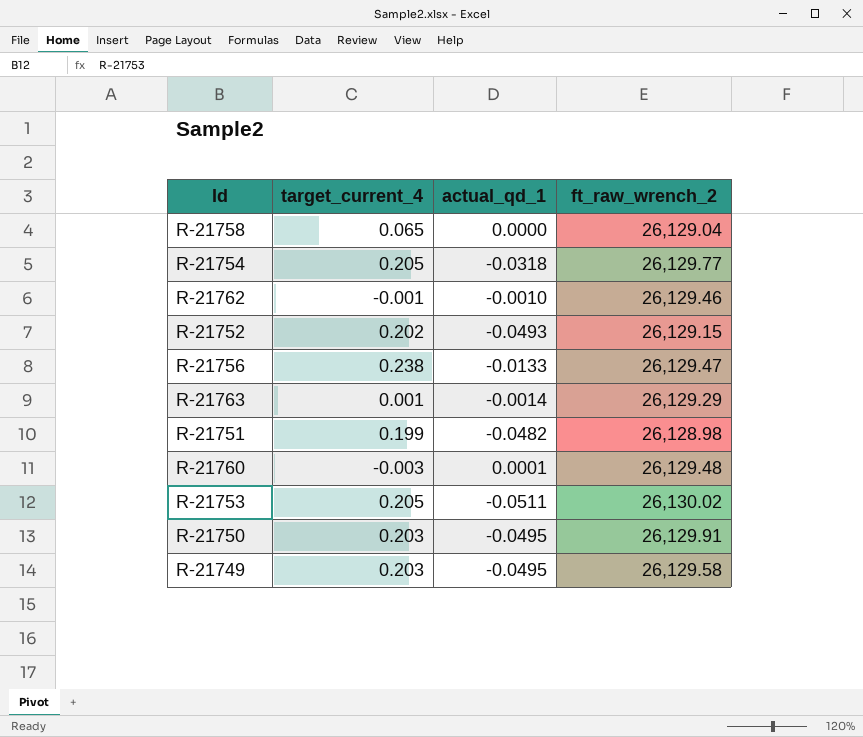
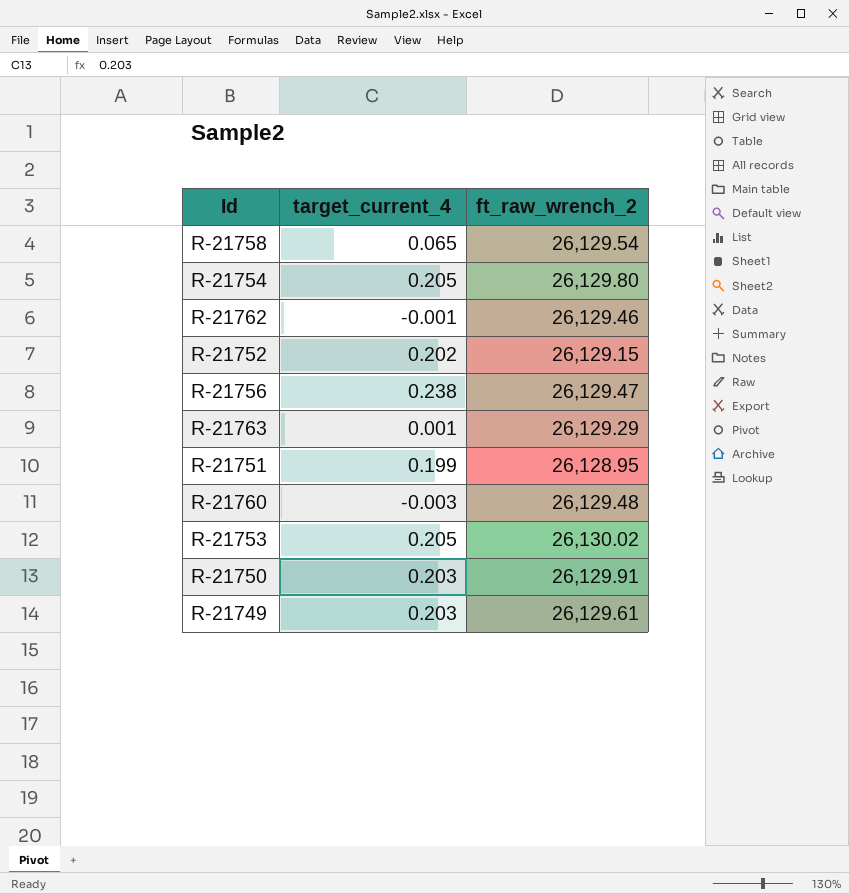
column actual_qd_1 | position: 3 -> none
R-21758 | ft_raw_wrench_2: 26,129.04 -> 26,129.54
R-21754 | ft_raw_wrench_2: 26,129.77 -> 26,129.80
R-21751 | ft_raw_wrench_2: 26,128.98 -> 26,128.95
R-21749 | ft_raw_wrench_2: 26,129.58 -> 26,129.61

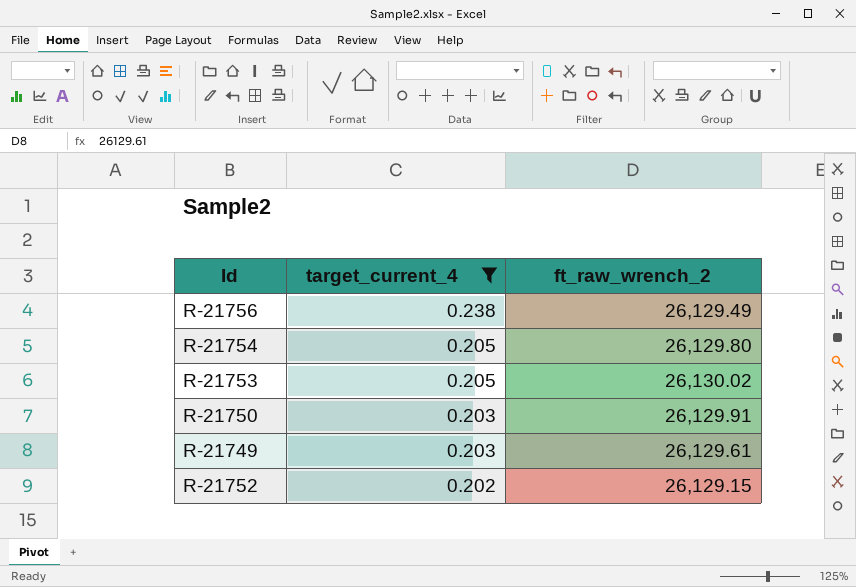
filter: none -> target_current_4 >= 0.202
row order: none -> target_current_4 descending
R-21756 | ft_raw_wrench_2: 26,129.47 -> 26,129.49

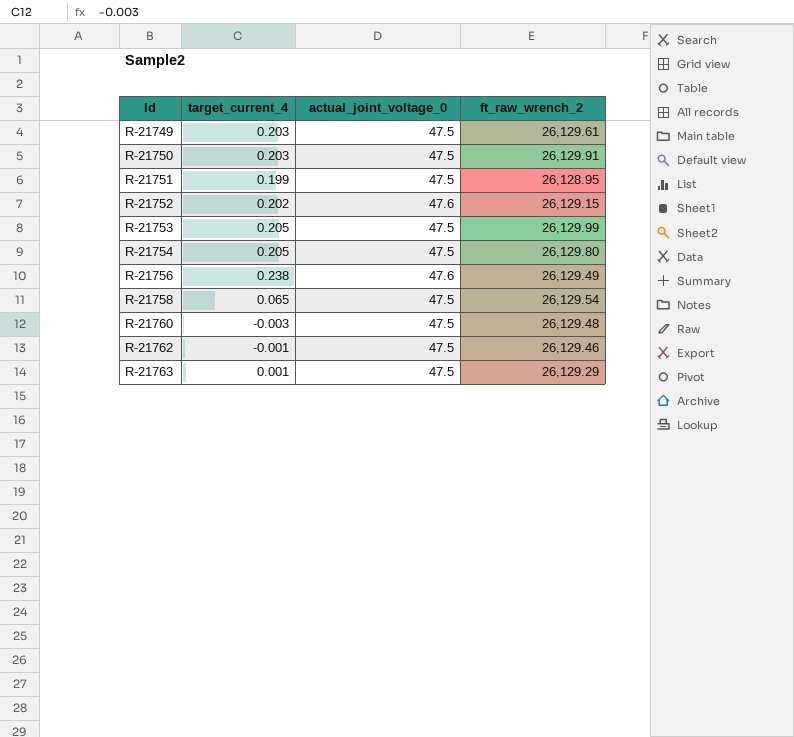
filter: target_current_4 >= 0.202 -> none
row order: target_current_4 descending -> Id ascending
column actual_joint_voltage_0 | position: none -> 3
R-21753 | ft_raw_wrench_2: 26,130.02 -> 26,129.99

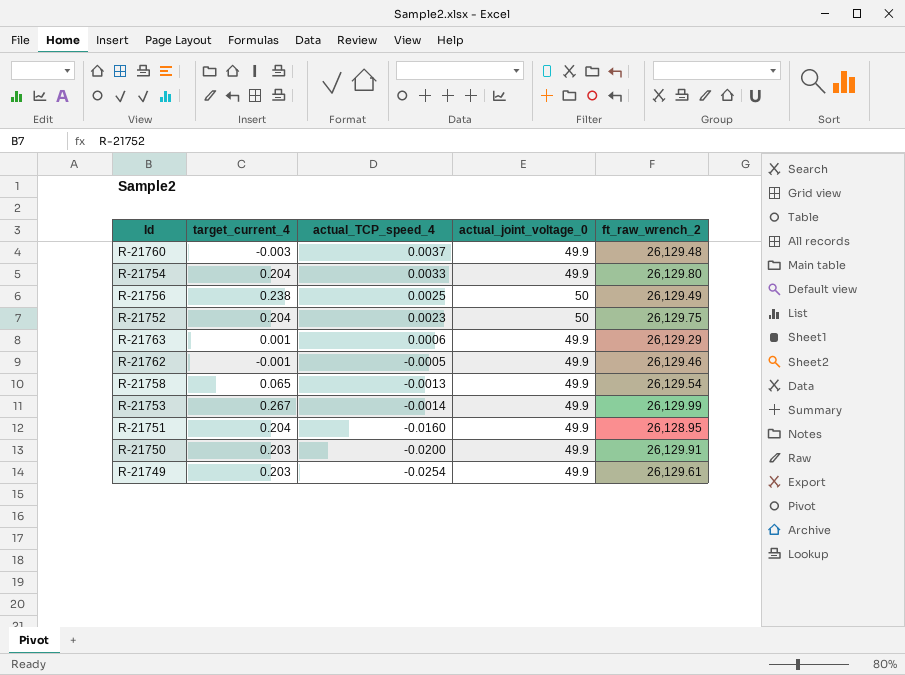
row order: Id ascending -> actual_TCP_speed_4 descending
column actual_TCP_speed_4 | position: none -> 3
R-21760 | actual_joint_voltage_0: 47.5 -> 49.9
R-21754 | target_current_4: 0.205 -> 0.204
R-21754 | actual_joint_voltage_0: 47.5 -> 49.9
R-21756 | actual_joint_voltage_0: 47.6 -> 50
R-21752 | target_current_4: 0.202 -> 0.204
R-21752 | actual_joint_voltage_0: 47.6 -> 50
R-21752 | ft_raw_wrench_2: 26,129.15 -> 26,129.75
R-21763 | actual_joint_voltage_0: 47.5 -> 49.9
R-21762 | actual_joint_voltage_0: 47.5 -> 49.9
R-21758 | actual_joint_voltage_0: 47.5 -> 49.9
R-21753 | target_current_4: 0.205 -> 0.267
R-21753 | actual_joint_voltage_0: 47.5 -> 49.9
R-21751 | target_current_4: 0.199 -> 0.204
R-21751 | actual_joint_voltage_0: 47.5 -> 49.9
R-21750 | actual_joint_voltage_0: 47.5 -> 49.9
R-21749 | actual_joint_voltage_0: 47.5 -> 49.9

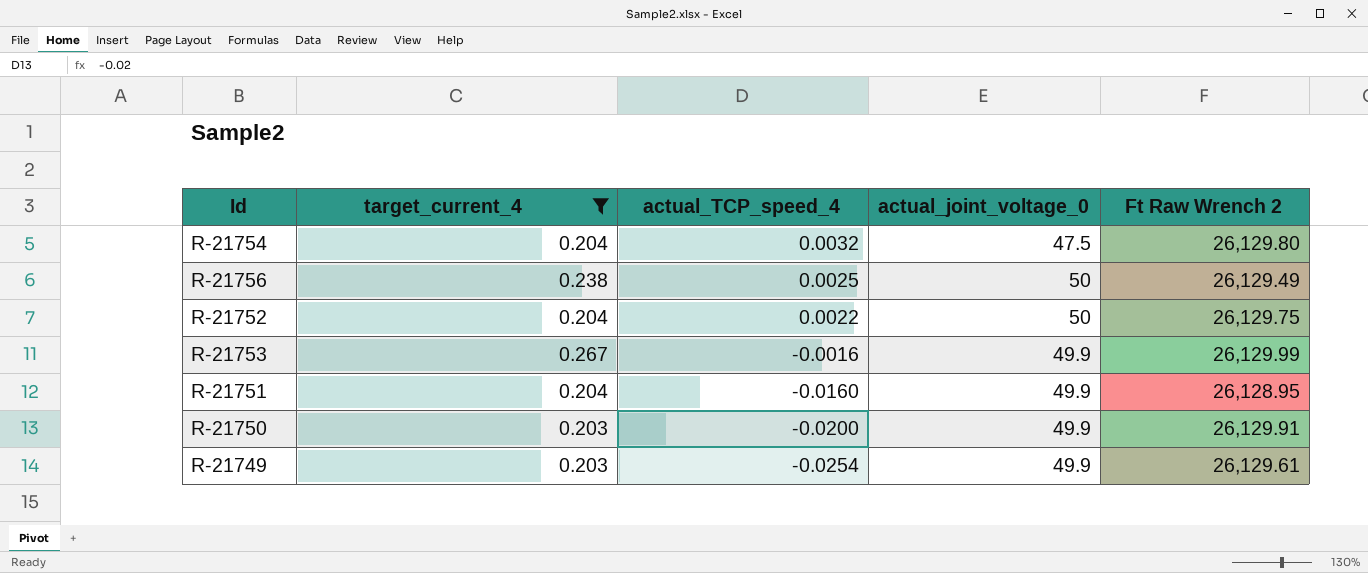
filter: none -> target_current_4 >= 0.203
column name: ft_raw_wrench_2 -> Ft Raw Wrench 2
R-21754 | actual_TCP_speed_4: 0.0033 -> 0.0032
R-21754 | actual_joint_voltage_0: 49.9 -> 47.5
R-21752 | actual_TCP_speed_4: 0.0023 -> 0.0022
R-21753 | actual_TCP_speed_4: -0.0014 -> -0.0016

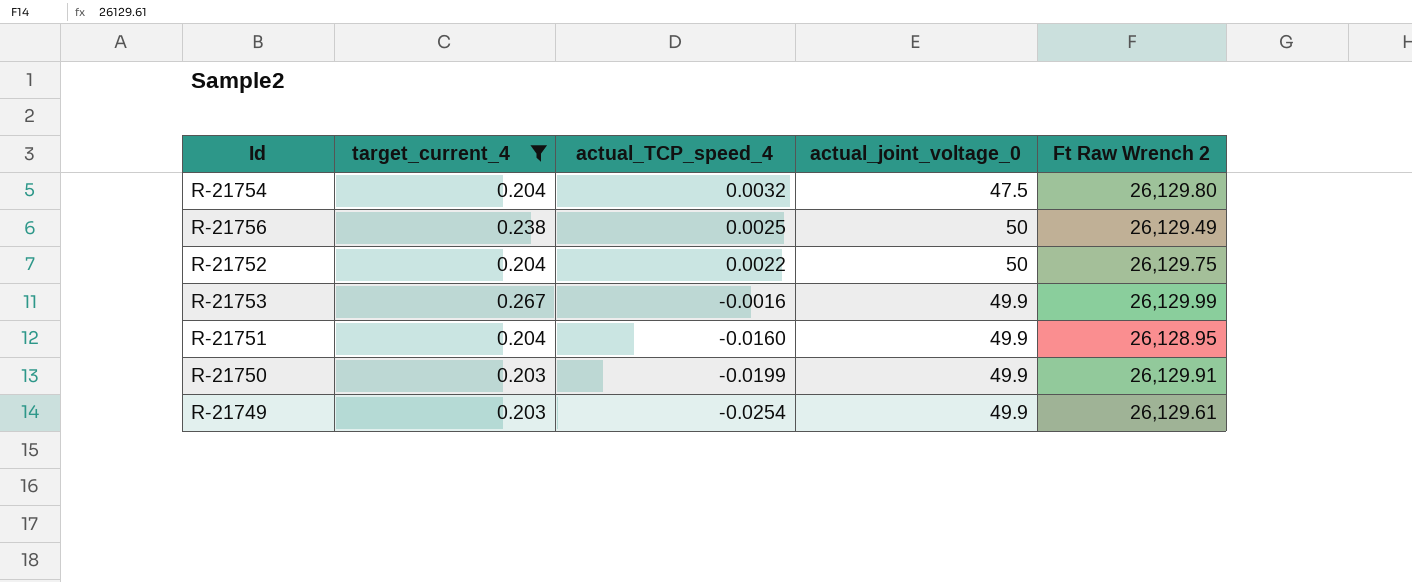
R-21750 | actual_TCP_speed_4: -0.0200 -> -0.0199

